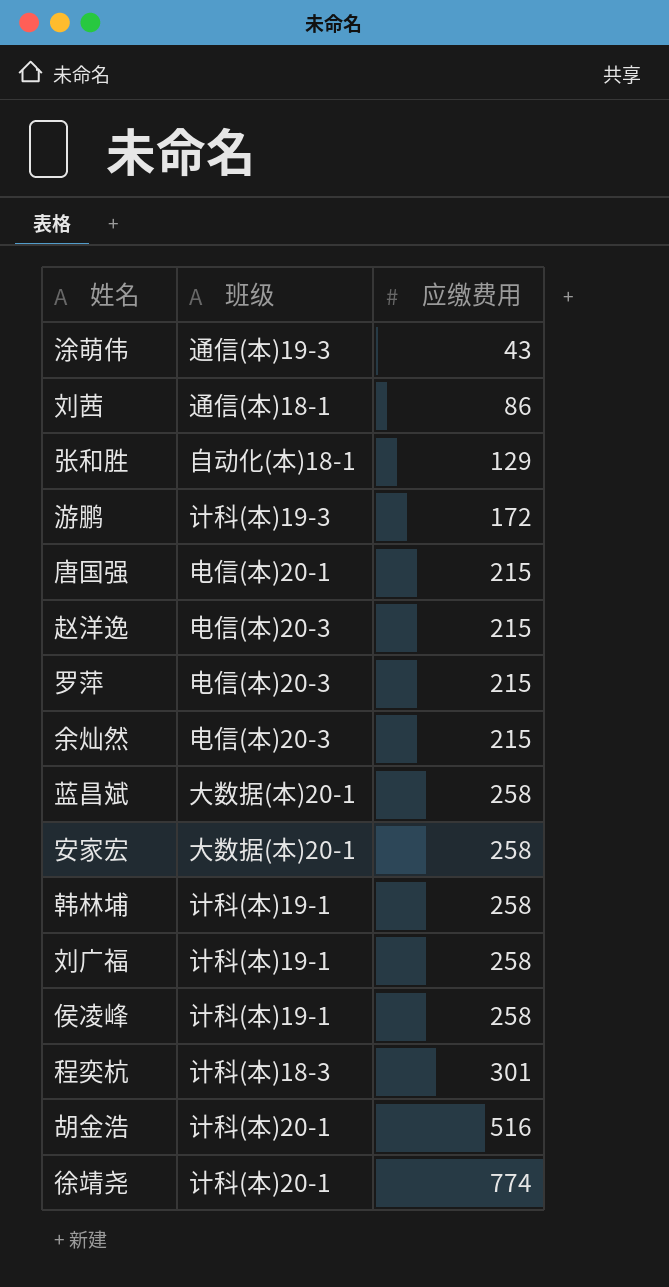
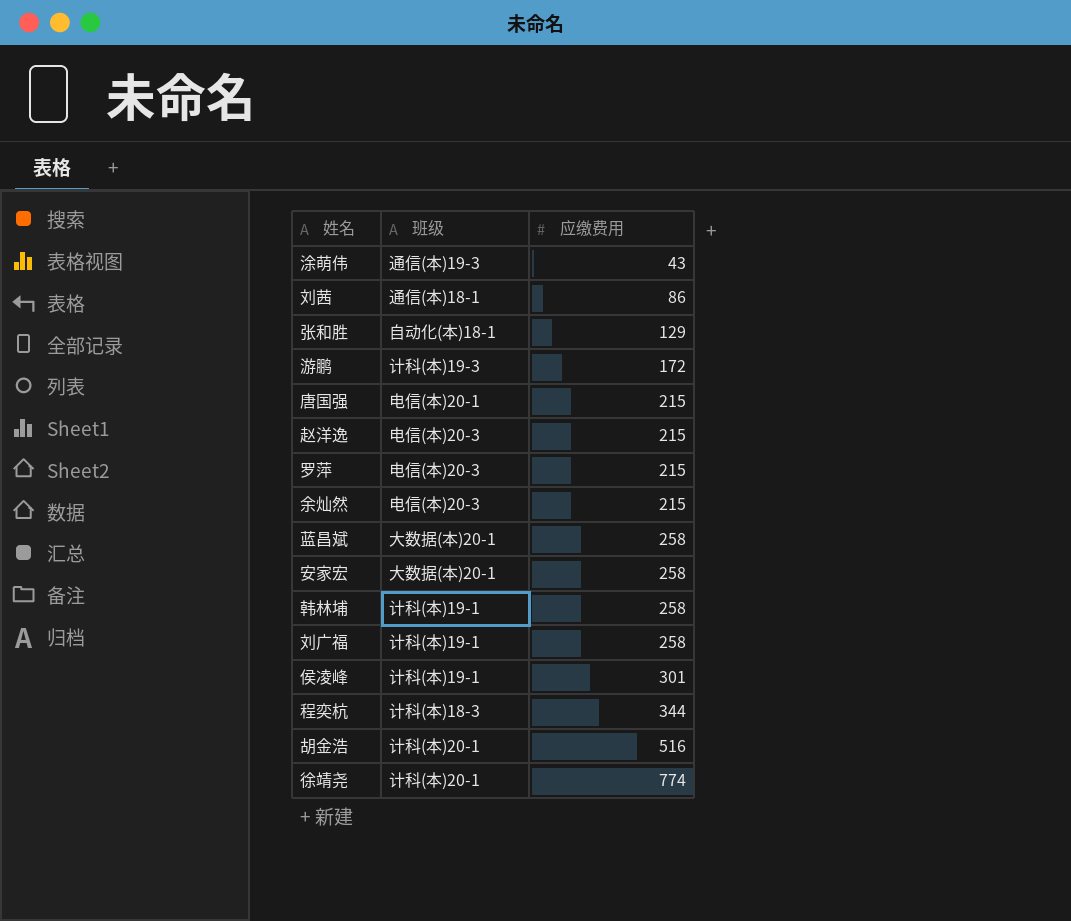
侯凌峰 | 应缴费用: 258 -> 301
程奕杭 | 应缴费用: 301 -> 344

